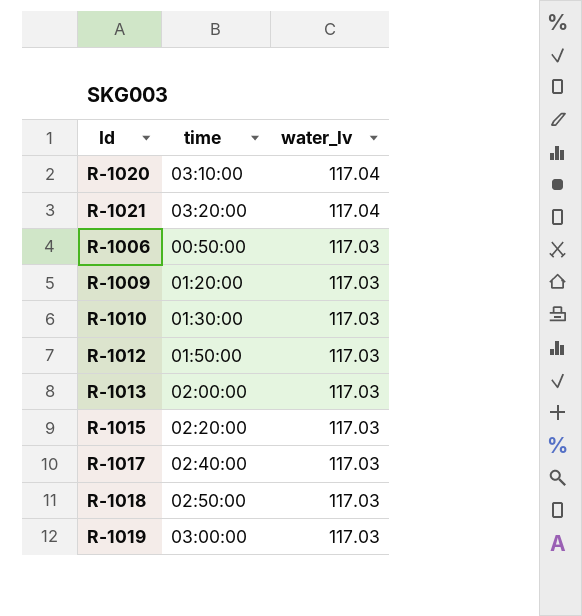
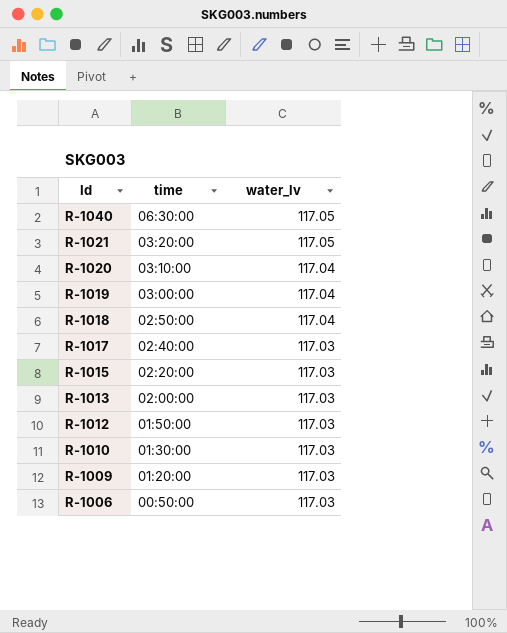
row order: water_lv descending -> Id descending
row R-1040: none -> 06:30:00 | 117.05
R-1021 | water_lv: 117.04 -> 117.05
R-1019 | water_lv: 117.03 -> 117.04
R-1018 | water_lv: 117.03 -> 117.04

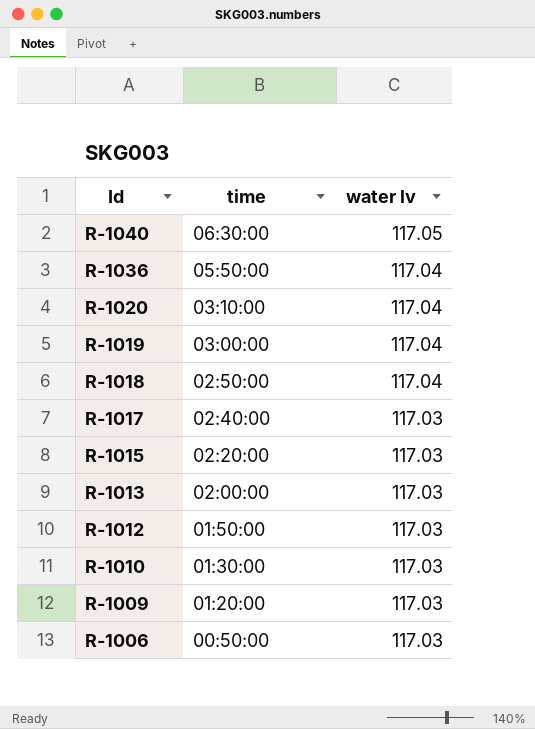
column name: water_lv -> water lv
row R-1021: 03:20:00 | 117.05 -> none
row R-1036: none -> 05:50:00 | 117.04

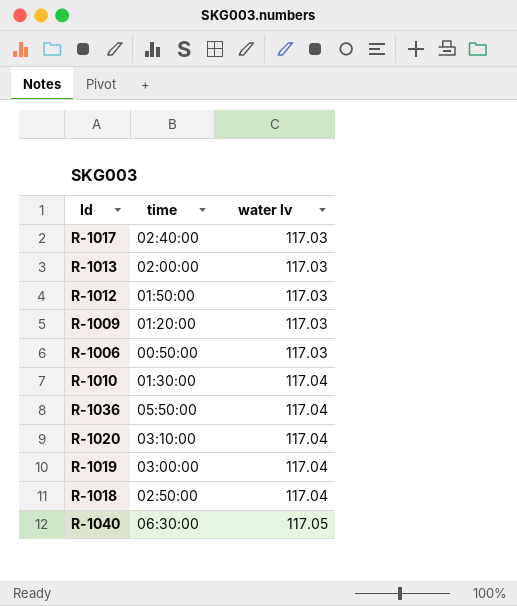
row order: Id descending -> water lv ascending
row R-1015: 02:20:00 | 117.03 -> none
R-1010 | water lv: 117.03 -> 117.04

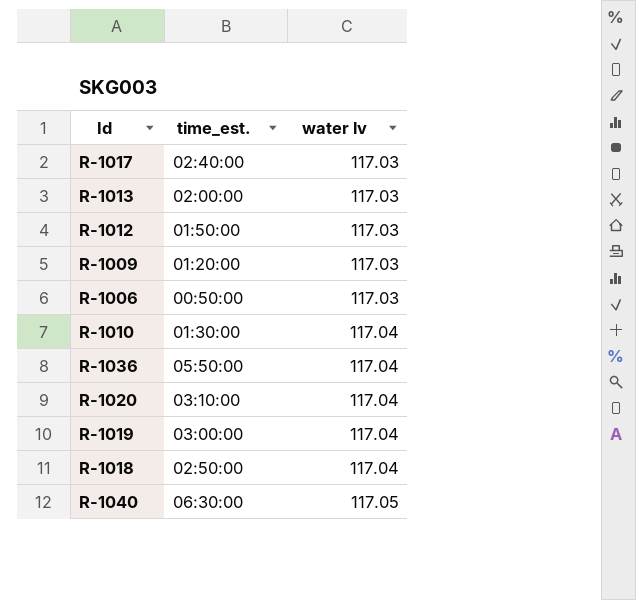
column name: time -> time_est.

